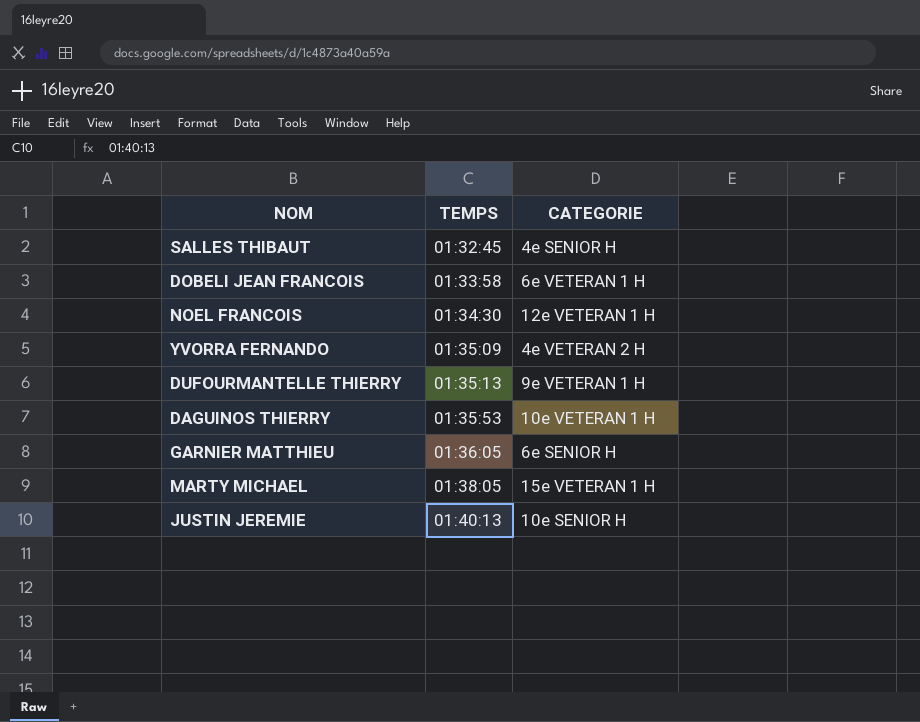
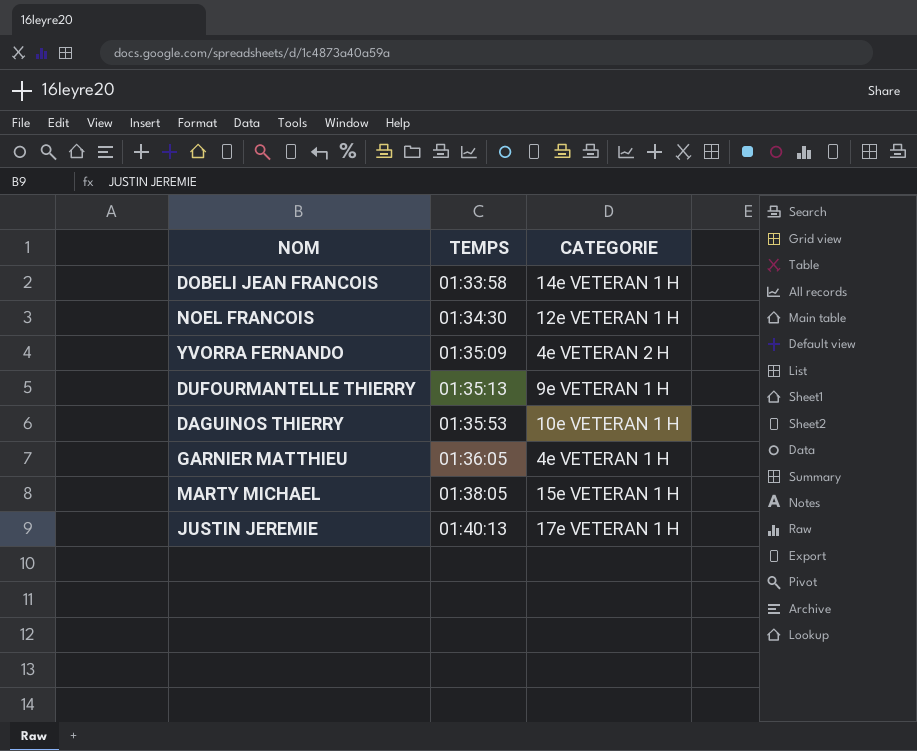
row SALLES THIBAUT: 01:32:45 | 4e SENIOR H -> none
DOBELI JEAN FRANCOIS | CATEGORIE: 6e VETERAN 1 H -> 14e VETERAN 1 H
GARNIER MATTHIEU | CATEGORIE: 6e SENIOR H -> 4e VETERAN 1 H
JUSTIN JEREMIE | CATEGORIE: 10e SENIOR H -> 17e VETERAN 1 H

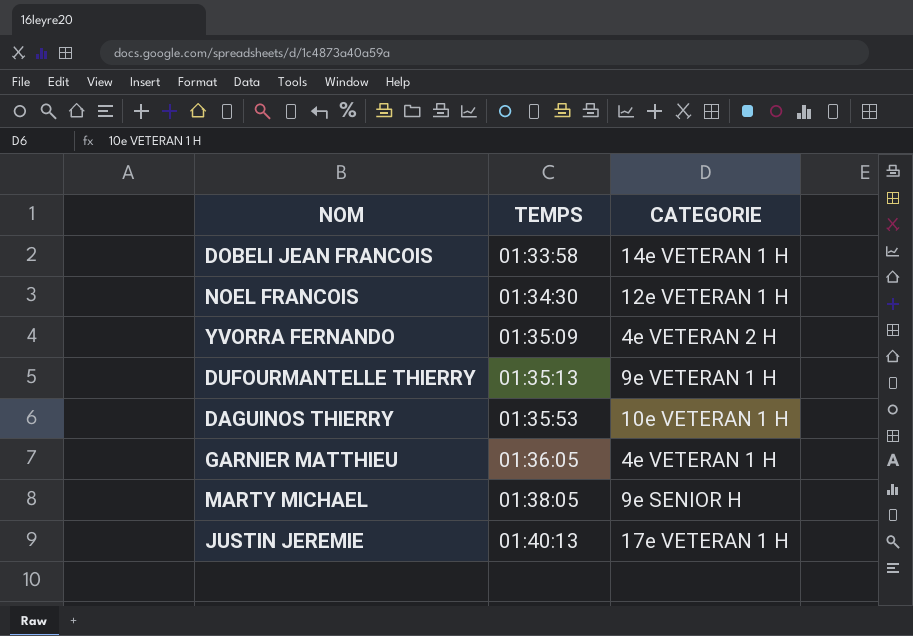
MARTY MICHAEL | CATEGORIE: 15e VETERAN 1 H -> 9e SENIOR H

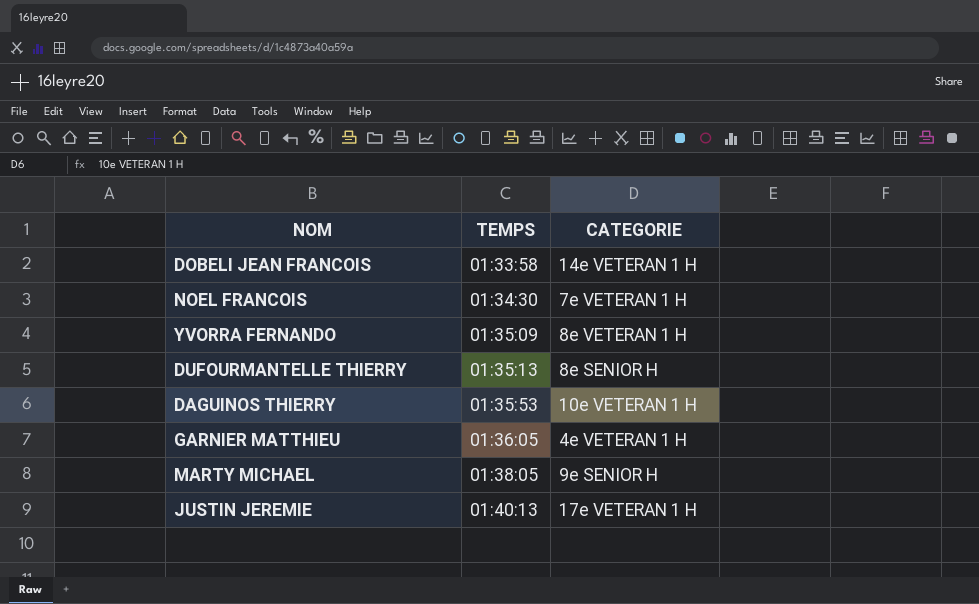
NOEL FRANCOIS | CATEGORIE: 12e VETERAN 1 H -> 7e VETERAN 1 H
YVORRA FERNANDO | CATEGORIE: 4e VETERAN 2 H -> 8e VETERAN 1 H
DUFOURMANTELLE THIERRY | CATEGORIE: 9e VETERAN 1 H -> 8e SENIOR H

